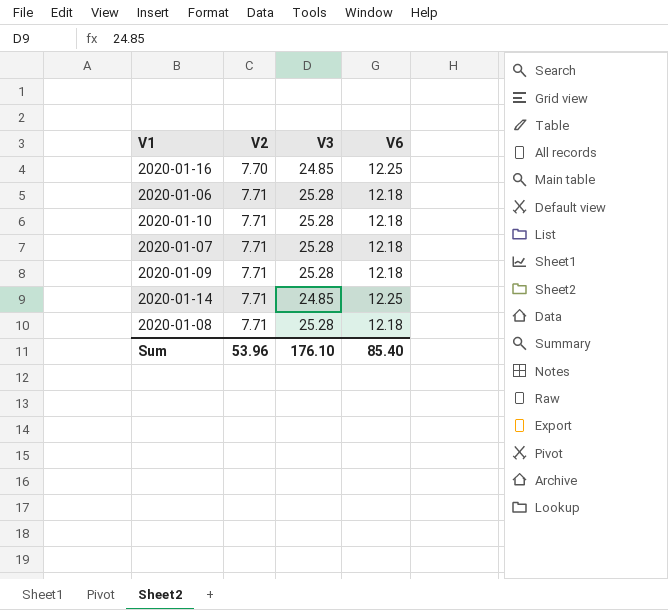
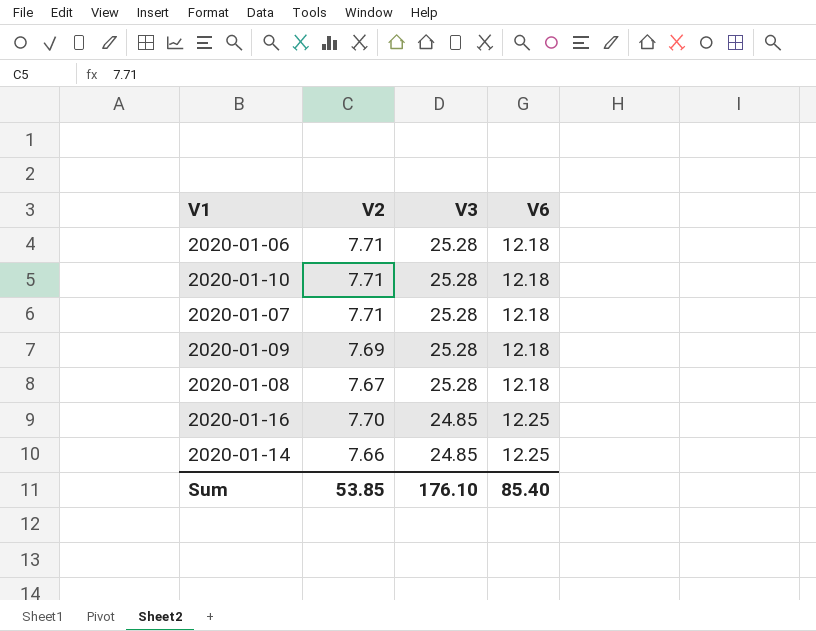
row order: V2 ascending -> V3 descending
2020-01-09 | V2: 7.71 -> 7.69
2020-01-08 | V2: 7.71 -> 7.67
2020-01-14 | V2: 7.71 -> 7.66
Sum | V2: 53.96 -> 53.85

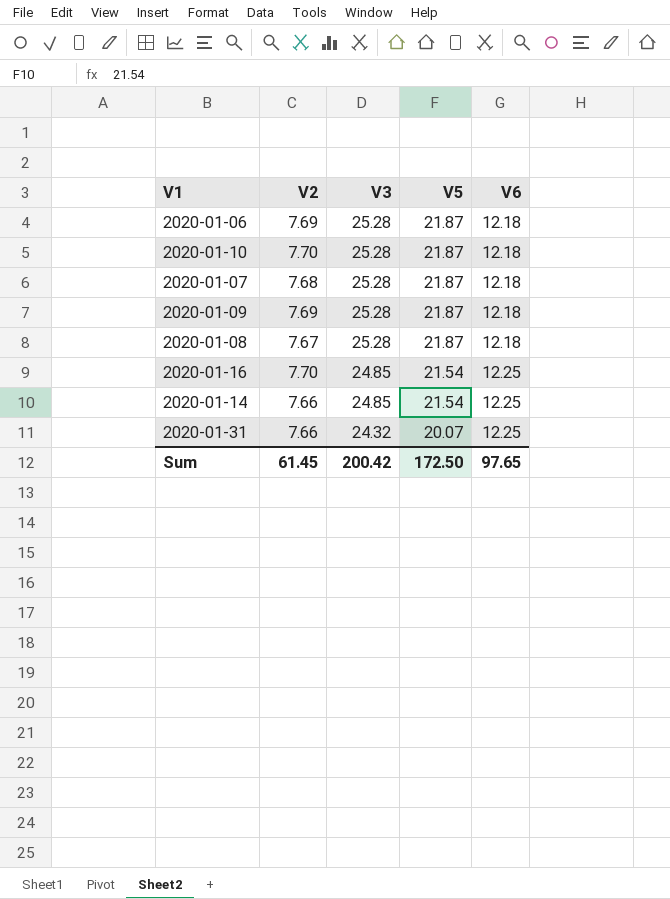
column V5 | position: none -> 4
2020-01-06 | V2: 7.71 -> 7.69
2020-01-10 | V2: 7.71 -> 7.70
2020-01-07 | V2: 7.71 -> 7.68
row 2020-01-31: none -> 7.66 | 24.32 | 20.07 | 12.25
Sum | V2: 53.85 -> 61.45
Sum | V3: 176.10 -> 200.42
Sum | V6: 85.40 -> 97.65

